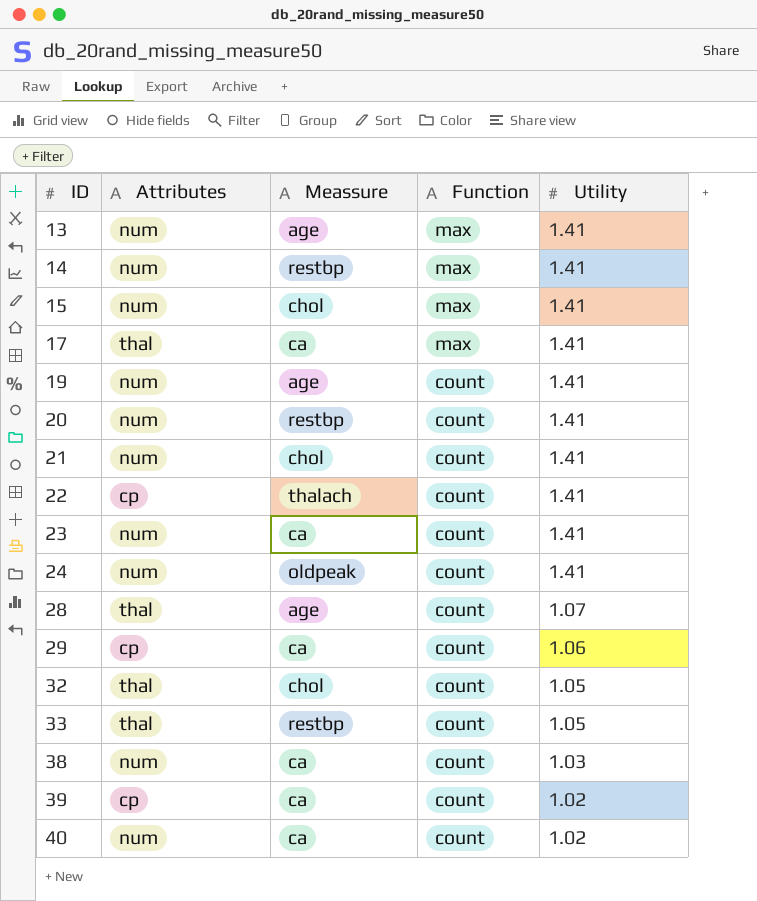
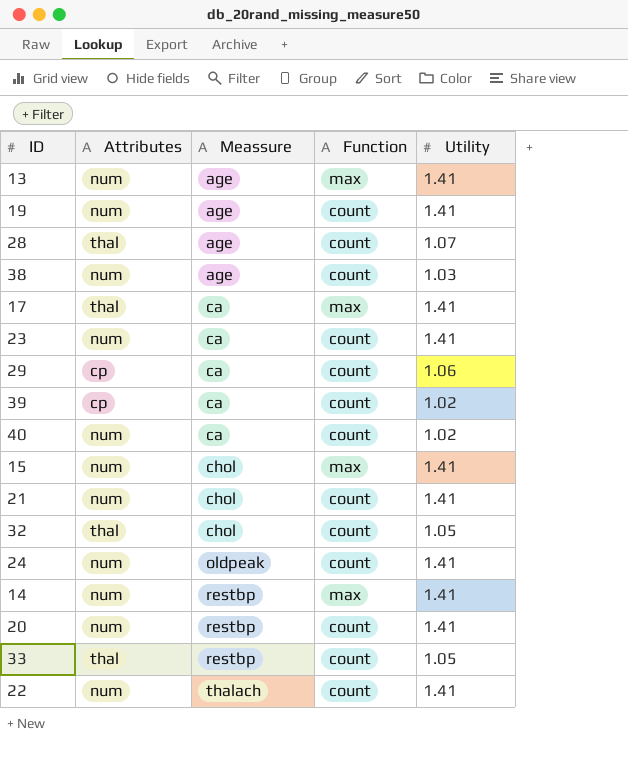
row order: ID ascending -> Meassure ascending
38 | Meassure: ca -> age
22 | Attributes: cp -> num

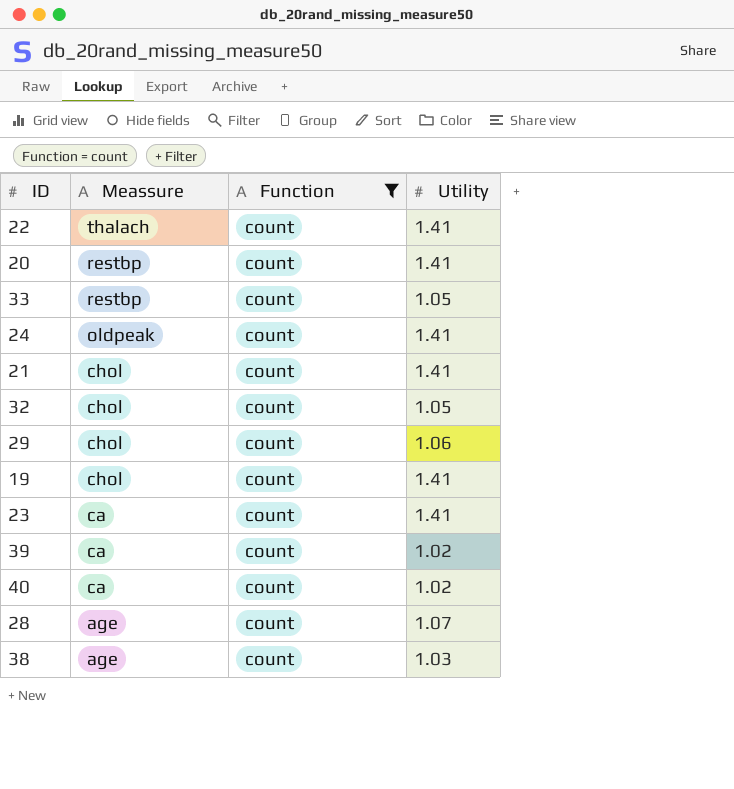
filter: none -> Function = count
row order: Meassure ascending -> Meassure descending
column Attributes | position: 2 -> none
29 | Meassure: ca -> chol
19 | Meassure: age -> chol

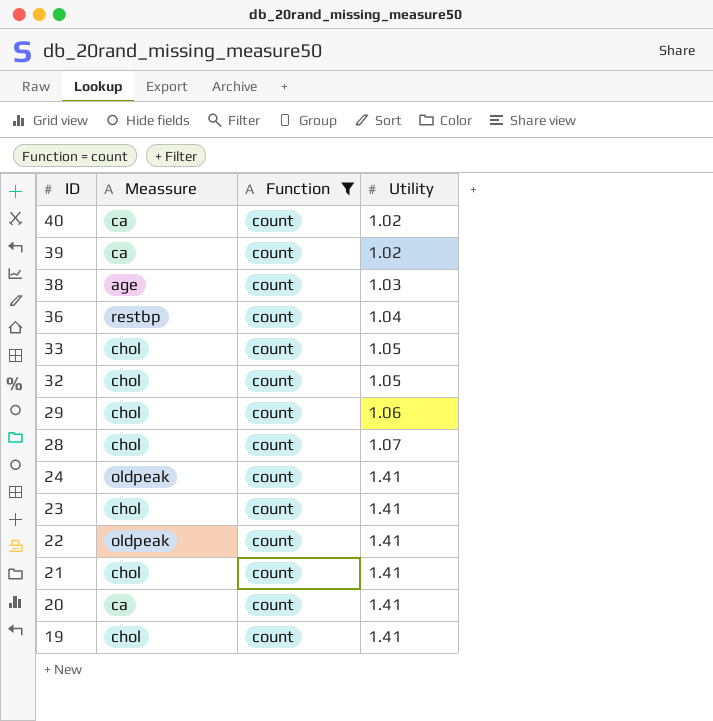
row order: Meassure descending -> ID descending
row 36: none -> restbp | count | 1.04
33 | Meassure: restbp -> chol
28 | Meassure: age -> chol
23 | Meassure: ca -> chol
22 | Meassure: thalach -> oldpeak
20 | Meassure: restbp -> ca

